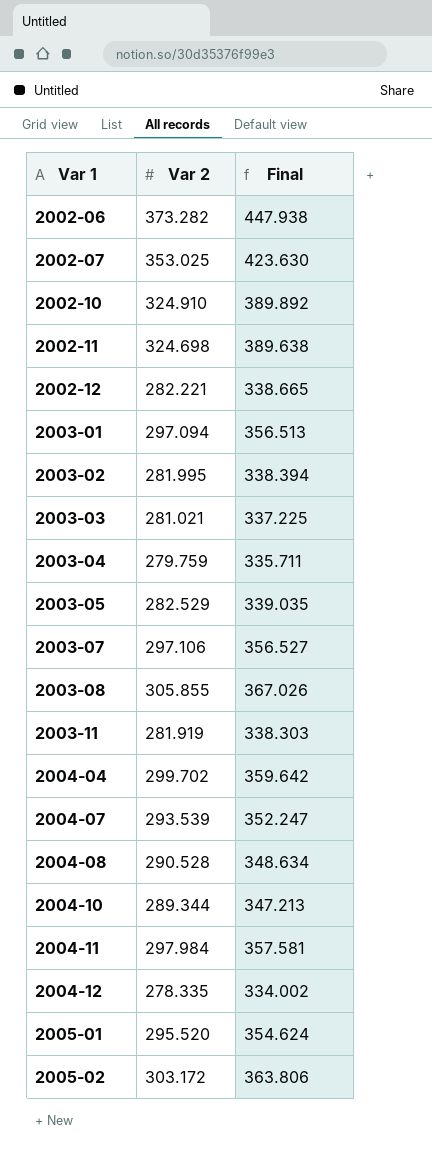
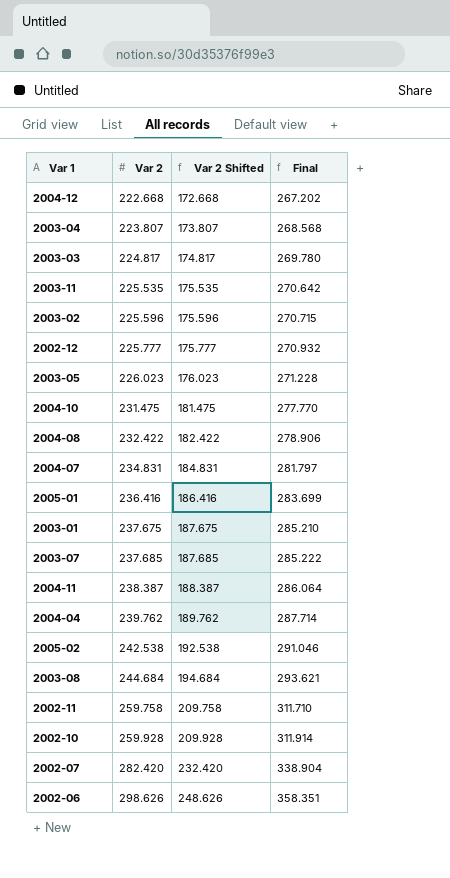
row order: Var 1 ascending -> Var 2 ascending
column Var 2 Shifted | formula: none -> [Var 2] - 50
2004-12 | Var 2: 278.335 -> 222.668
2004-12 | Final: 334.002 -> 267.202
2003-04 | Var 2: 279.759 -> 223.807
2003-04 | Final: 335.711 -> 268.568
2003-03 | Var 2: 281.021 -> 224.817
2003-03 | Final: 337.225 -> 269.780
2003-11 | Var 2: 281.919 -> 225.535
2003-11 | Final: 338.303 -> 270.642
2003-02 | Var 2: 281.995 -> 225.596
2003-02 | Final: 338.394 -> 270.715
2002-12 | Var 2: 282.221 -> 225.777
2002-12 | Final: 338.665 -> 270.932
2003-05 | Var 2: 282.529 -> 226.023
2003-05 | Final: 339.035 -> 271.228
2004-10 | Var 2: 289.344 -> 231.475
2004-10 | Final: 347.213 -> 277.770
2004-08 | Var 2: 290.528 -> 232.422
2004-08 | Final: 348.634 -> 278.906
2004-07 | Var 2: 293.539 -> 234.831
2004-07 | Final: 352.247 -> 281.797
2005-01 | Var 2: 295.520 -> 236.416
2005-01 | Final: 354.624 -> 283.699
2003-01 | Var 2: 297.094 -> 237.675
2003-01 | Final: 356.513 -> 285.210
2003-07 | Var 2: 297.106 -> 237.685
2003-07 | Final: 356.527 -> 285.222
2004-11 | Var 2: 297.984 -> 238.387
2004-11 | Final: 357.581 -> 286.064
2004-04 | Var 2: 299.702 -> 239.762
2004-04 | Final: 359.642 -> 287.714
2005-02 | Var 2: 303.172 -> 242.538
2005-02 | Final: 363.806 -> 291.046
2003-08 | Var 2: 305.855 -> 244.684
2003-08 | Final: 367.026 -> 293.621
2002-11 | Var 2: 324.698 -> 259.758
2002-11 | Final: 389.638 -> 311.710
2002-10 | Var 2: 324.910 -> 259.928
2002-10 | Final: 389.892 -> 311.914
2002-07 | Var 2: 353.025 -> 282.420
2002-07 | Final: 423.630 -> 338.904
2002-06 | Var 2: 373.282 -> 298.626
2002-06 | Final: 447.938 -> 358.351

